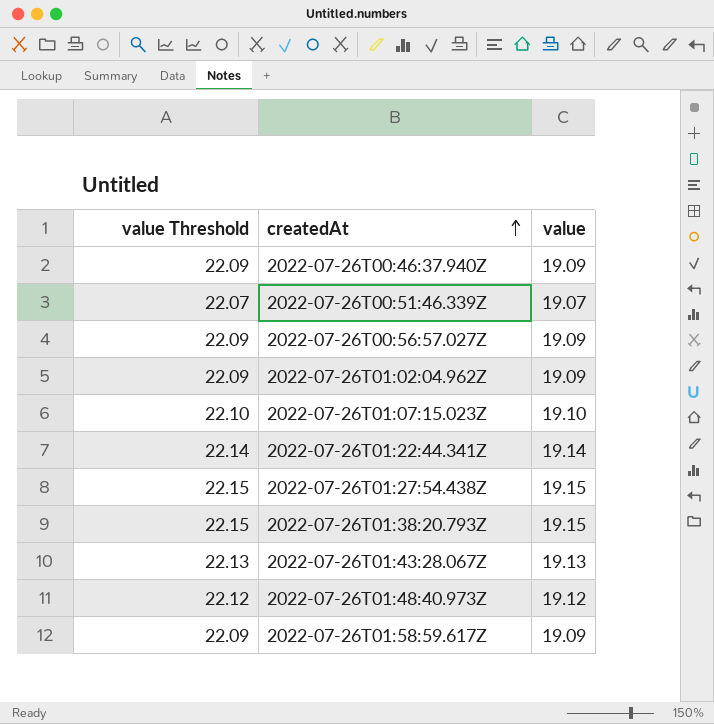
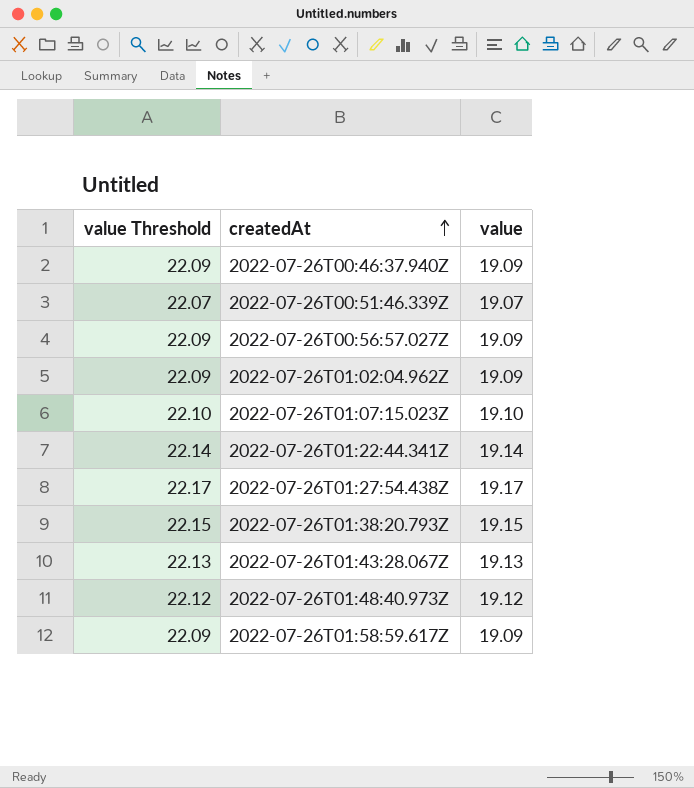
2022-07-26T01:27:54.438Z | value Threshold: 22.15 -> 22.17
2022-07-26T01:27:54.438Z | value: 19.15 -> 19.17

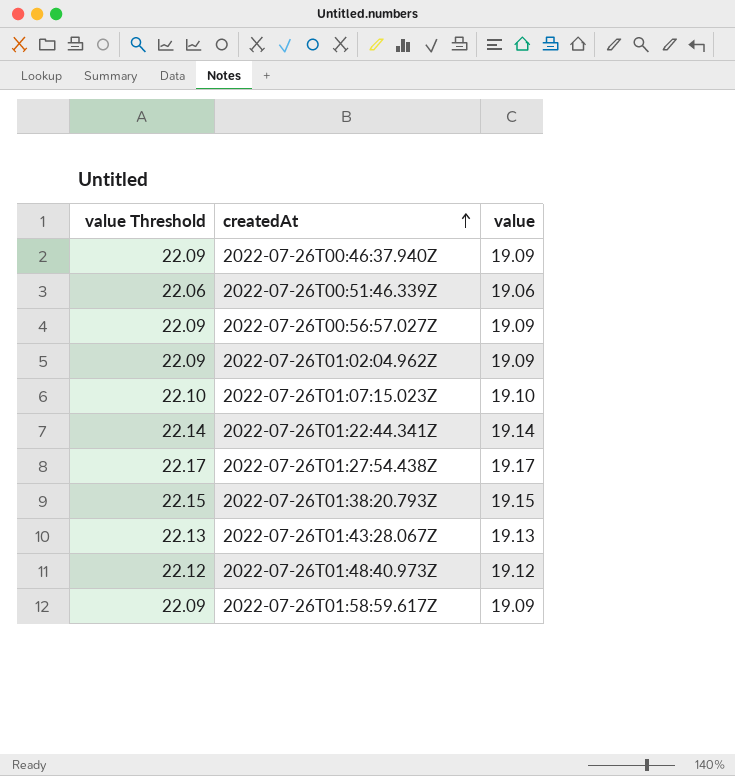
2022-07-26T00:51:46.339Z | value Threshold: 22.07 -> 22.06
2022-07-26T00:51:46.339Z | value: 19.07 -> 19.06

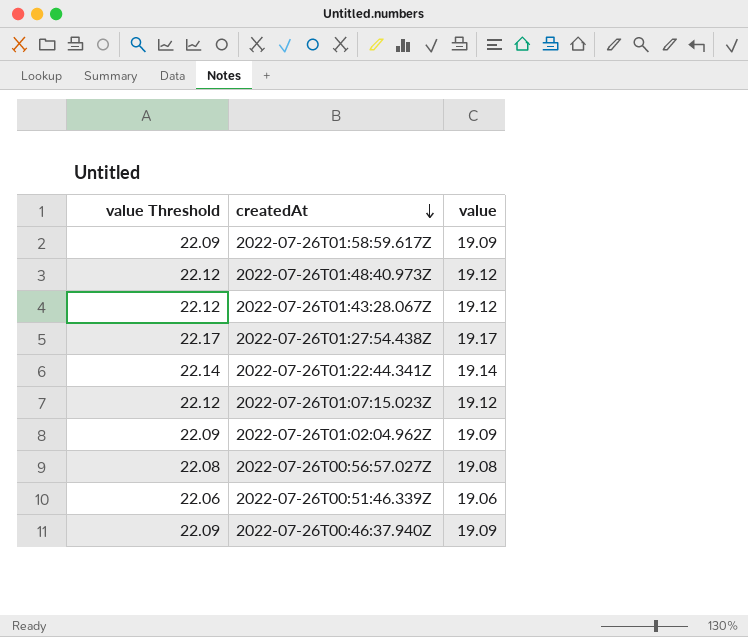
row order: createdAt ascending -> createdAt descending
row 2022-07-26T01:38:20.793Z: 22.15 | 19.15 -> none
2022-07-26T01:43:28.067Z | value Threshold: 22.13 -> 22.12
2022-07-26T01:43:28.067Z | value: 19.13 -> 19.12
2022-07-26T01:07:15.023Z | value Threshold: 22.10 -> 22.12
2022-07-26T01:07:15.023Z | value: 19.10 -> 19.12
2022-07-26T00:56:57.027Z | value Threshold: 22.09 -> 22.08
2022-07-26T00:56:57.027Z | value: 19.09 -> 19.08

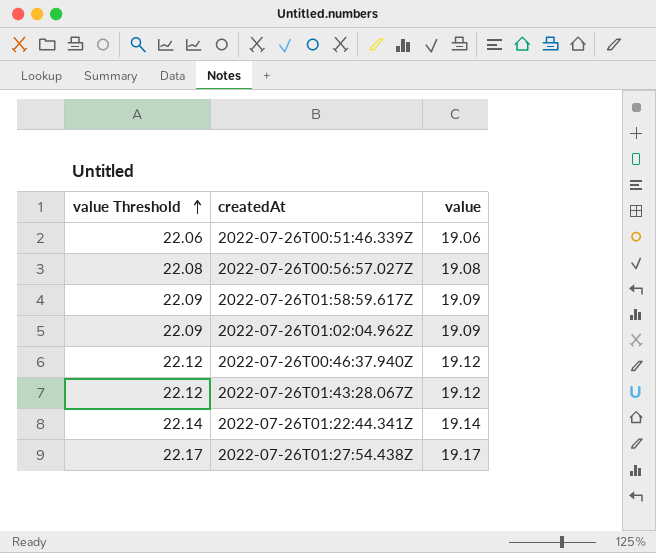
row order: createdAt descending -> value Threshold ascending
row 2022-07-26T01:48:40.973Z: 22.12 | 19.12 -> none
row 2022-07-26T01:07:15.023Z: 22.12 | 19.12 -> none
2022-07-26T00:46:37.940Z | value Threshold: 22.09 -> 22.12
2022-07-26T00:46:37.940Z | value: 19.09 -> 19.12

